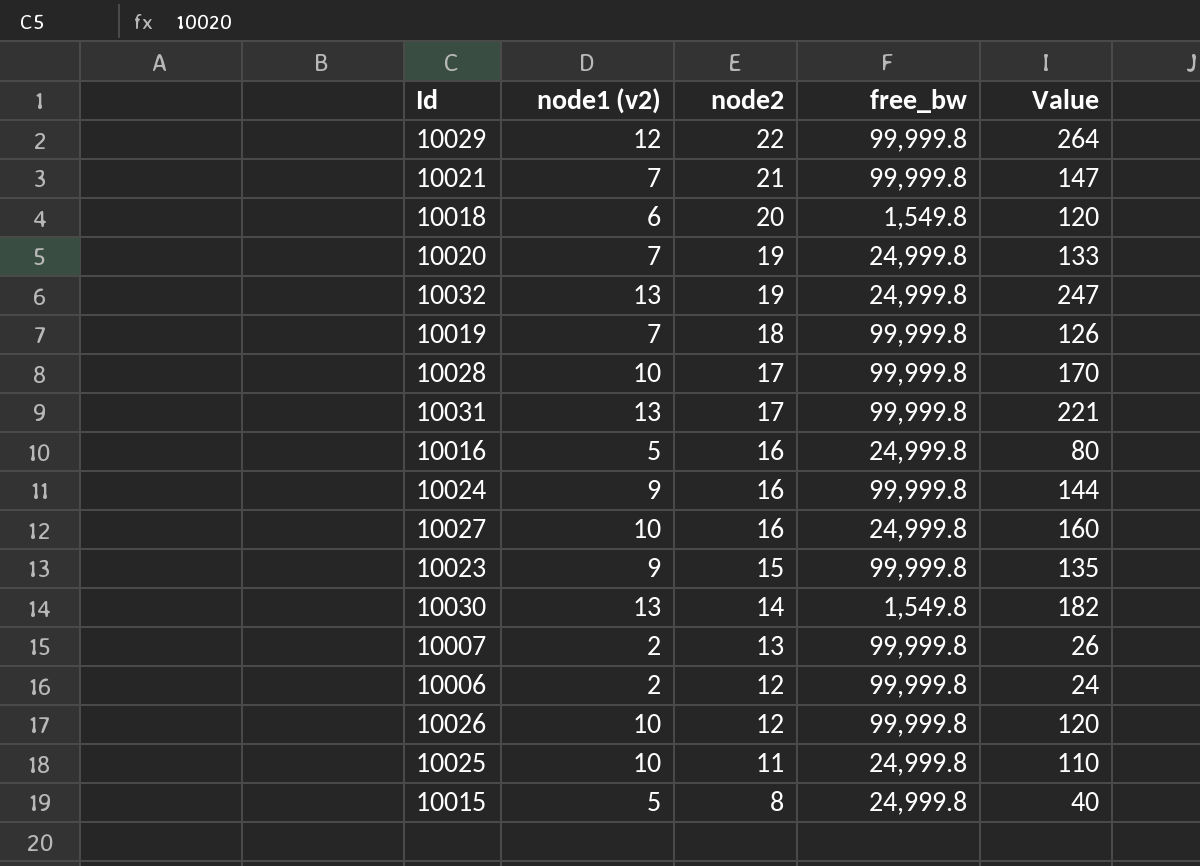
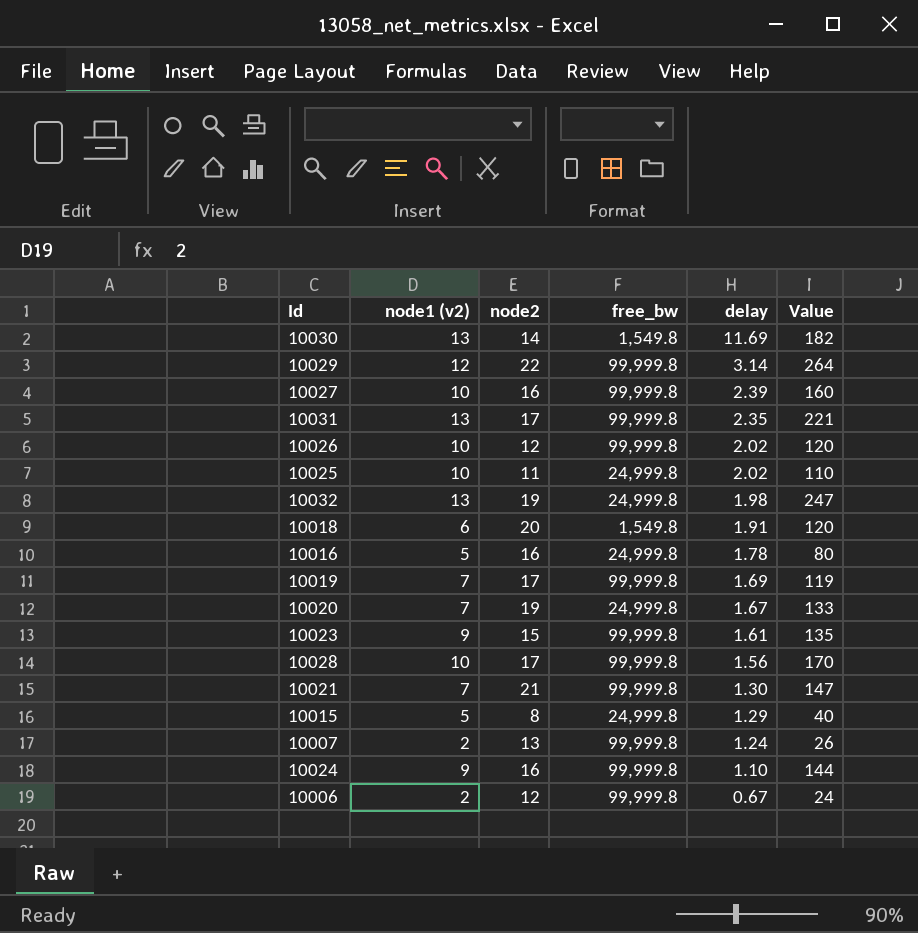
row order: node2 descending -> delay descending
column delay | position: none -> 5
10027 | free_bw: 24,999.8 -> 99,999.8
10019 | node2: 18 -> 17
10019 | Value: 126 -> 119

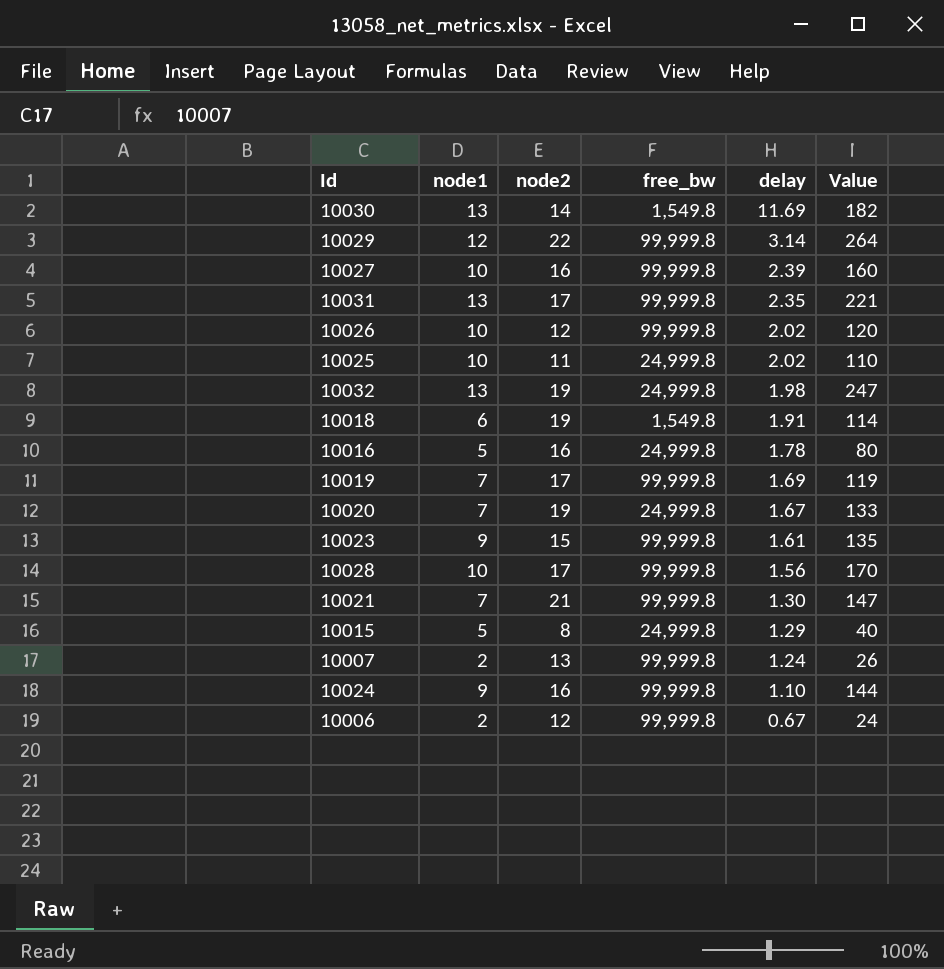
column name: node1 (v2) -> node1
10018 | node2: 20 -> 19
10018 | Value: 120 -> 114

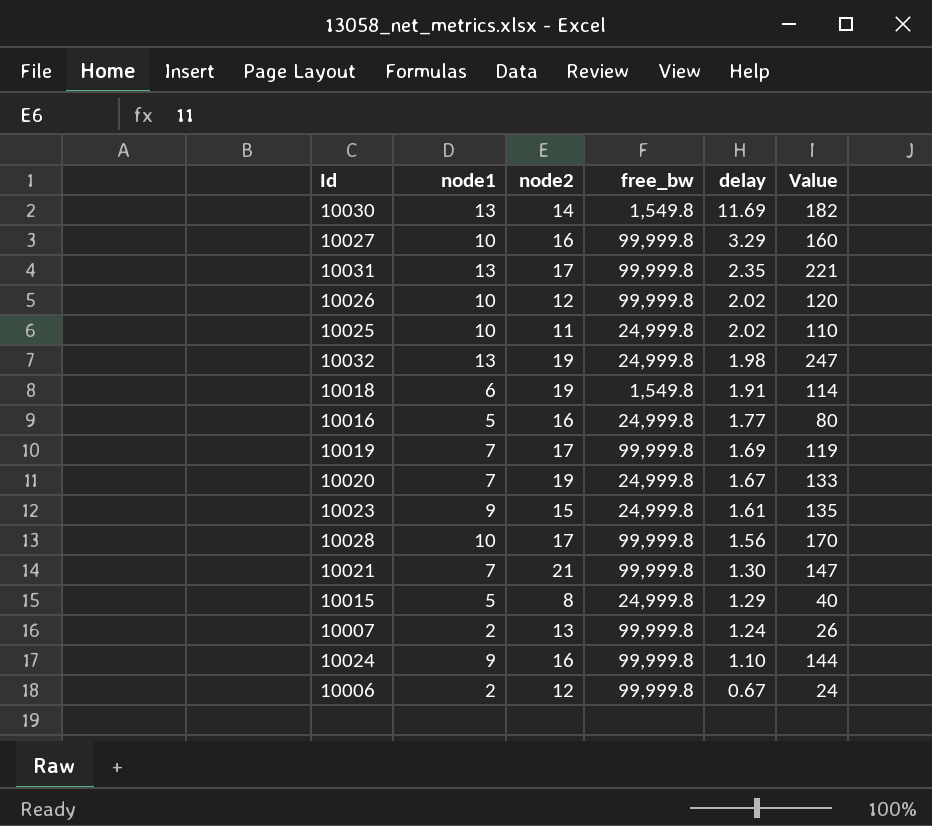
row 10029: 12 | 22 | 99,999.8 | 3.14 | 264 -> none
10027 | delay: 2.39 -> 3.29
10016 | delay: 1.78 -> 1.77
10023 | free_bw: 99,999.8 -> 24,999.8

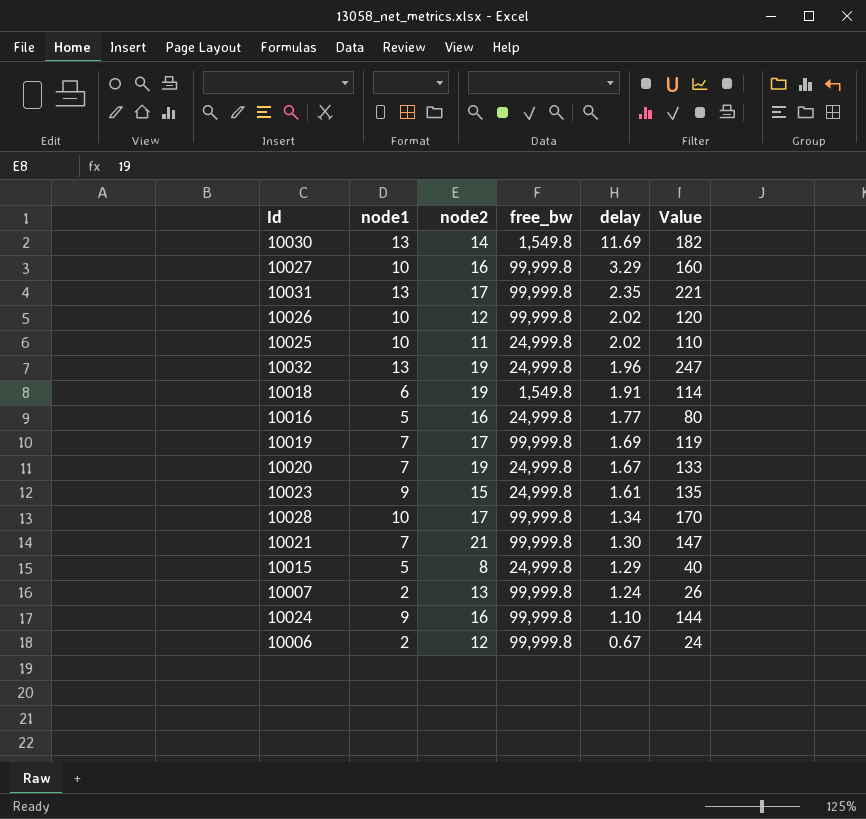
10032 | delay: 1.98 -> 1.96
10028 | delay: 1.56 -> 1.34

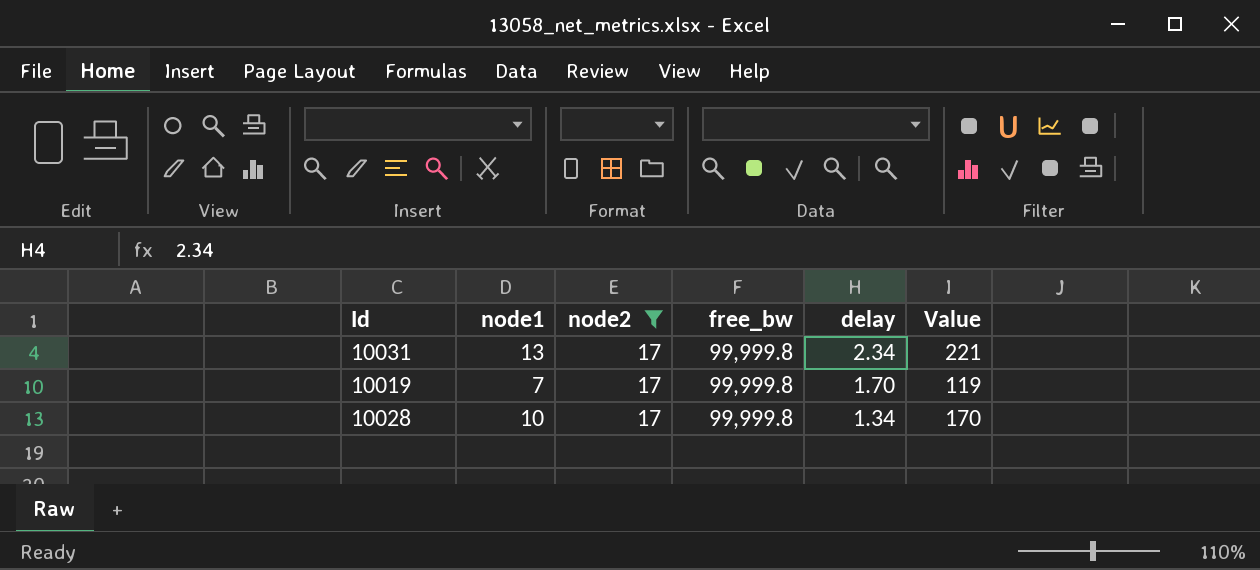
filter: none -> node2 = 17
10031 | delay: 2.35 -> 2.34
10019 | delay: 1.69 -> 1.70

